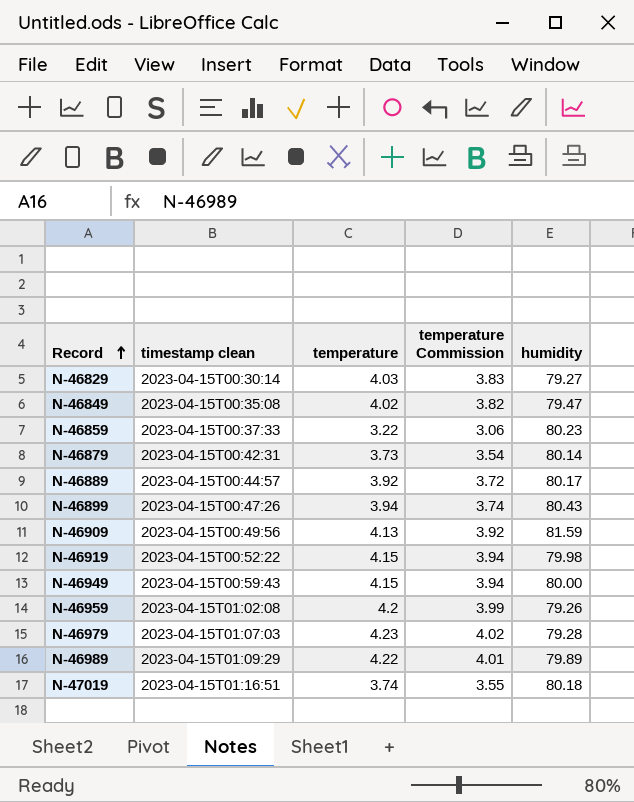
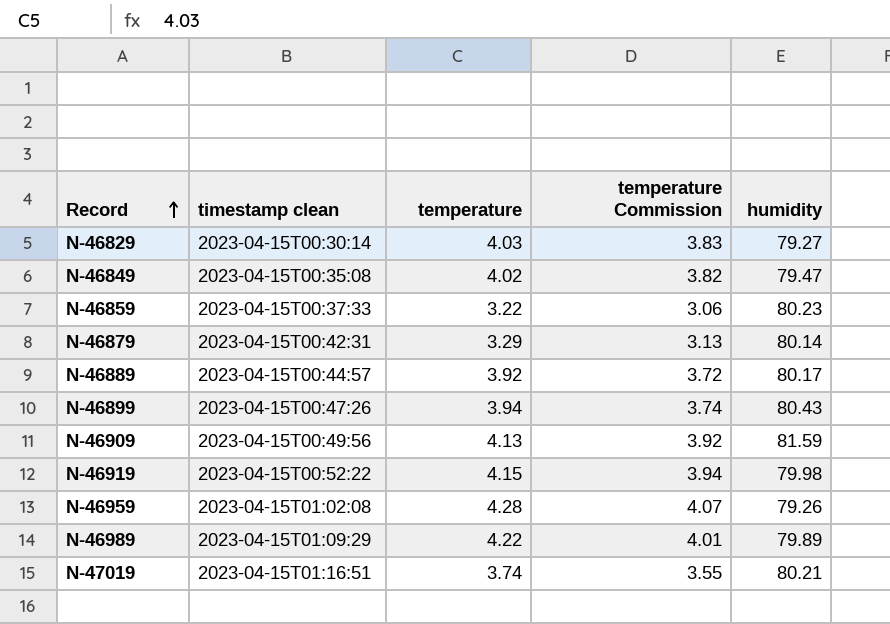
row N-46949: 2023-04-15T00:59:43 | 4.15 | 3.94 | 80.00 -> none
row N-46979: 2023-04-15T01:07:03 | 4.23 | 4.02 | 79.28 -> none
N-46879 | temperature: 3.73 -> 3.29
N-46879 | temperature Commission: 3.54 -> 3.13
N-46959 | temperature: 4.2 -> 4.28
N-46959 | temperature Commission: 3.99 -> 4.07
N-47019 | humidity: 80.18 -> 80.21

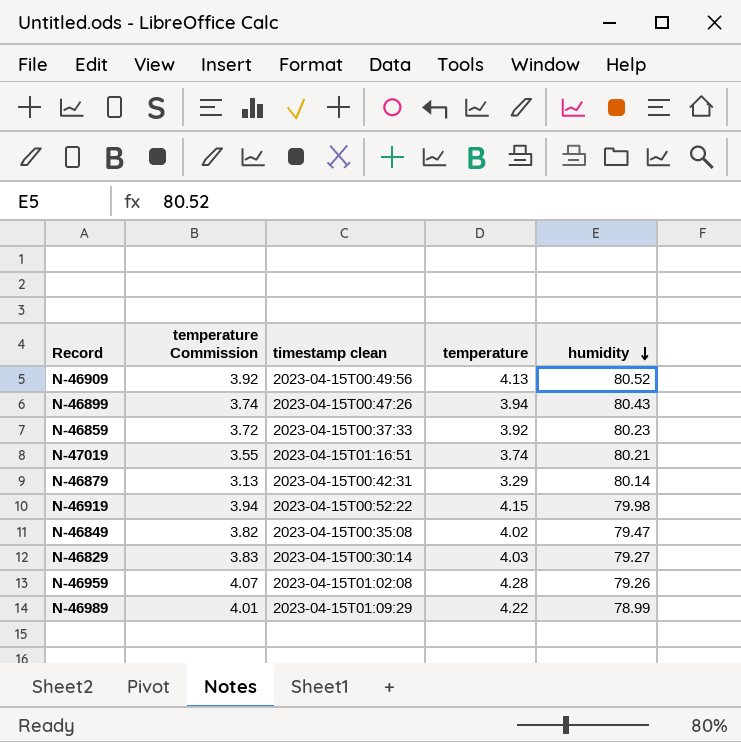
row order: Record ascending -> humidity descending
column temperature Commission | position: 4 -> 2
row N-46889: 2023-04-15T00:44:57 | 3.92 | 3.72 | 80.17 -> none
N-46909 | humidity: 81.59 -> 80.52
N-46859 | temperature Commission: 3.06 -> 3.72
N-46859 | temperature: 3.22 -> 3.92
N-46989 | humidity: 79.89 -> 78.99

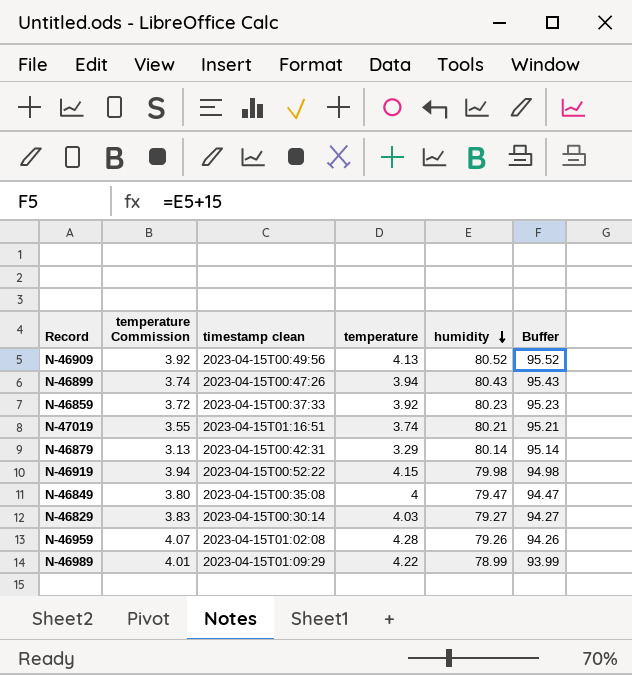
column Buffer | formula: none -> [humidity] + 15
N-46849 | temperature Commission: 3.82 -> 3.80
N-46849 | temperature: 4.02 -> 4

